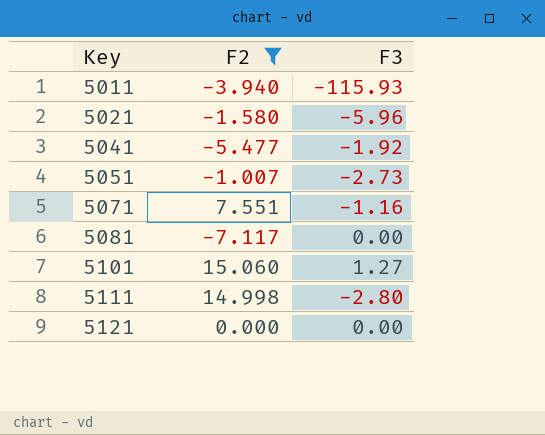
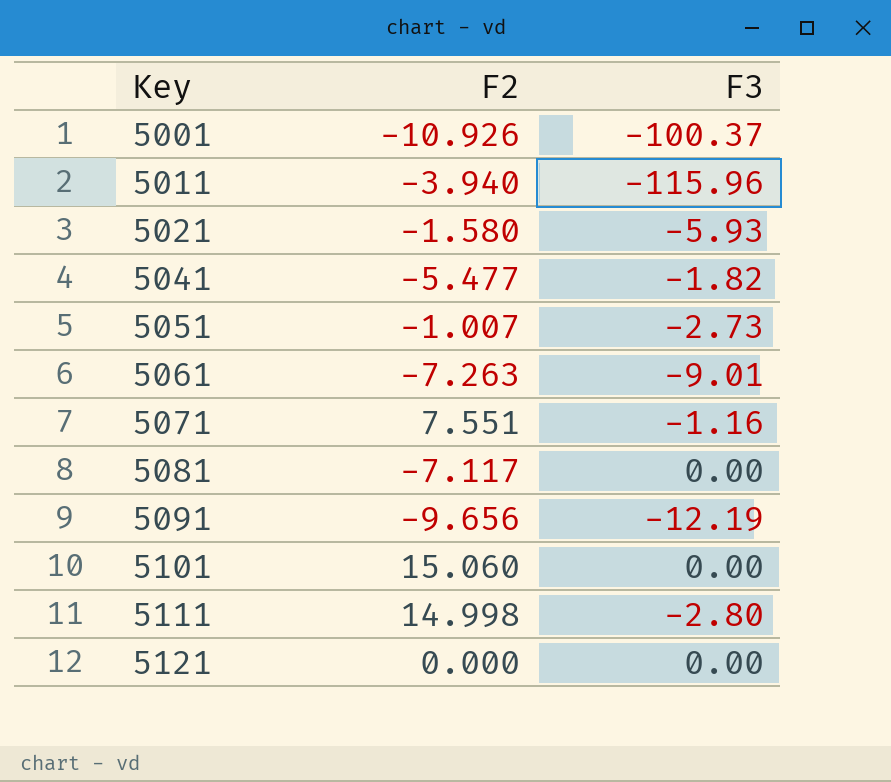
filter: F2 >= -7.117 -> none
5011 | F3: -115.93 -> -115.96
5021 | F3: -5.96 -> -5.93
5041 | F3: -1.92 -> -1.82
5101 | F3: 1.27 -> 0.00

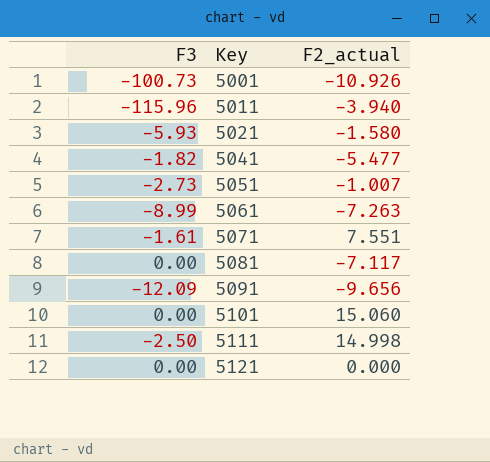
column F3 | position: 3 -> 1
column name: F2 -> F2_actual
5001 | F3: -100.37 -> -100.73
5061 | F3: -9.01 -> -8.99
5071 | F3: -1.16 -> -1.61
5091 | F3: -12.19 -> -12.09
5111 | F3: -2.80 -> -2.50

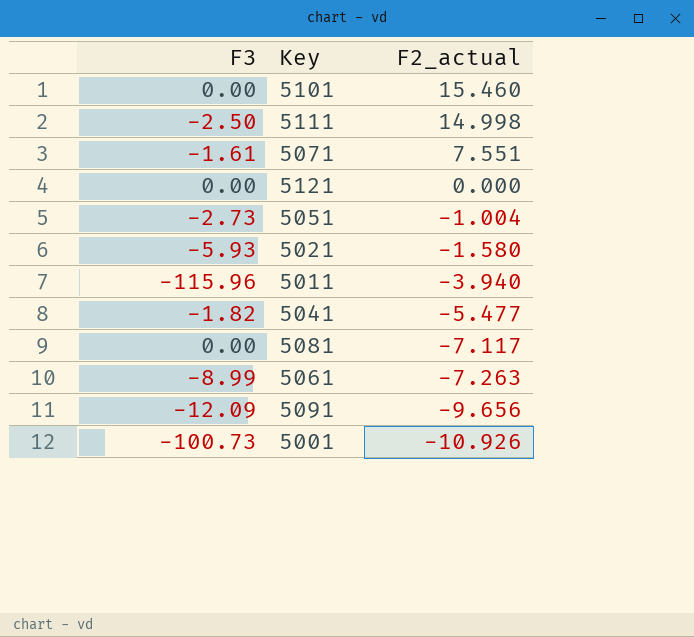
row order: Key ascending -> F2_actual descending
5101 | F2_actual: 15.060 -> 15.460
5051 | F2_actual: -1.007 -> -1.004

